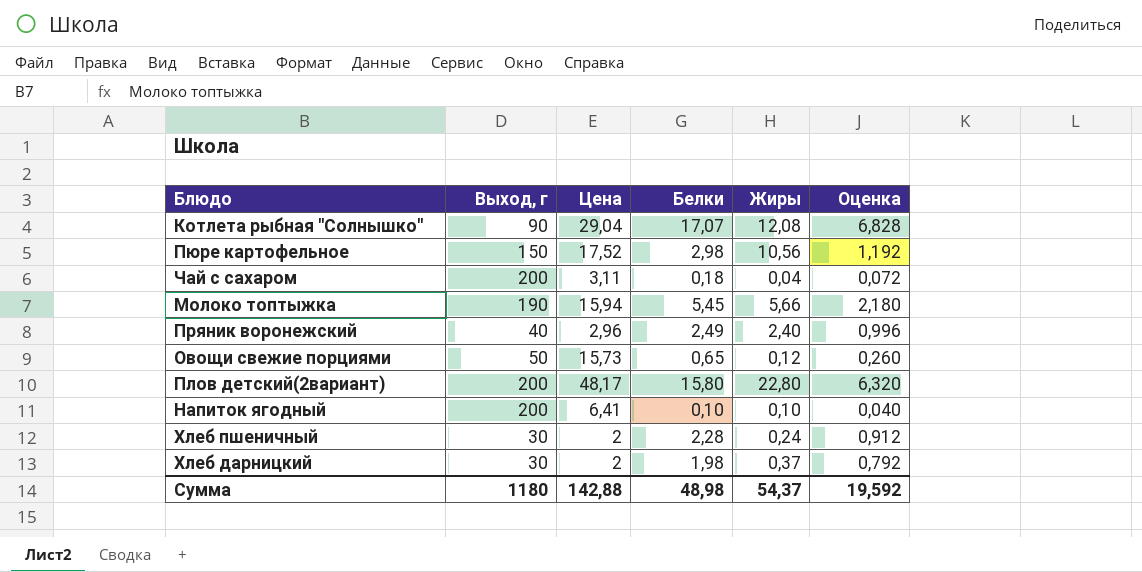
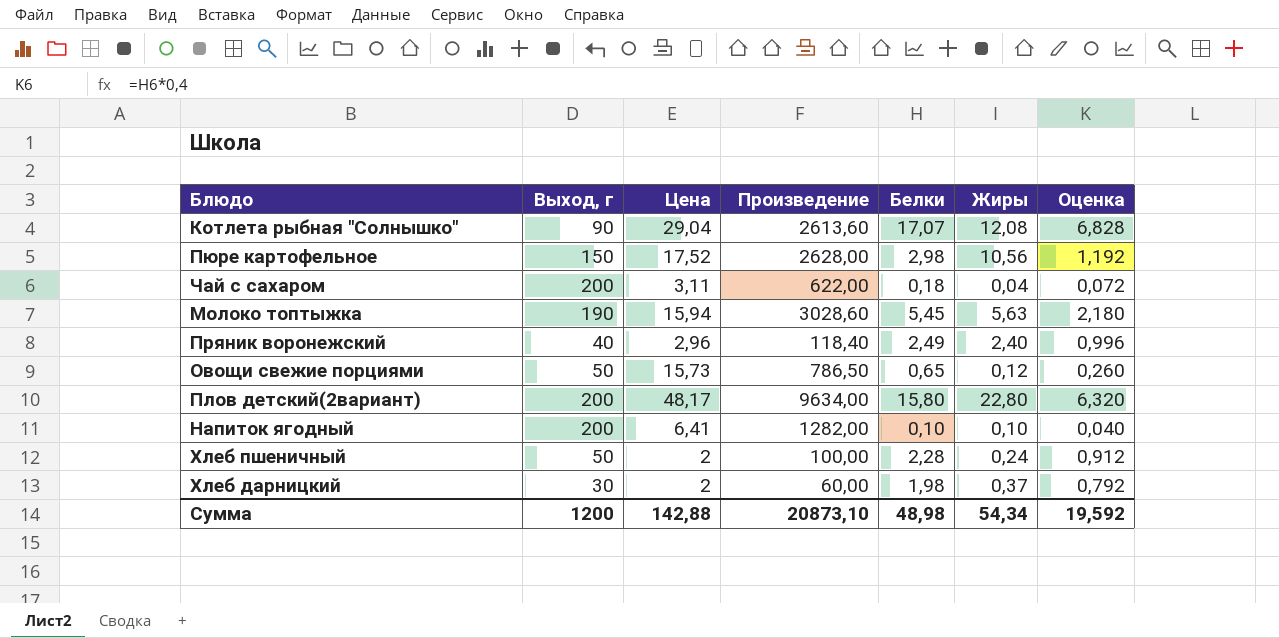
column Произведение | formula: none -> [Выход, г] * [Цена]
Молоко топтыжка | Жиры: 5,66 -> 5,63
Хлеб пшеничный | Выход, г: 30 -> 50
Сумма | Выход, г: 1180 -> 1200
Сумма | Жиры: 54,37 -> 54,34

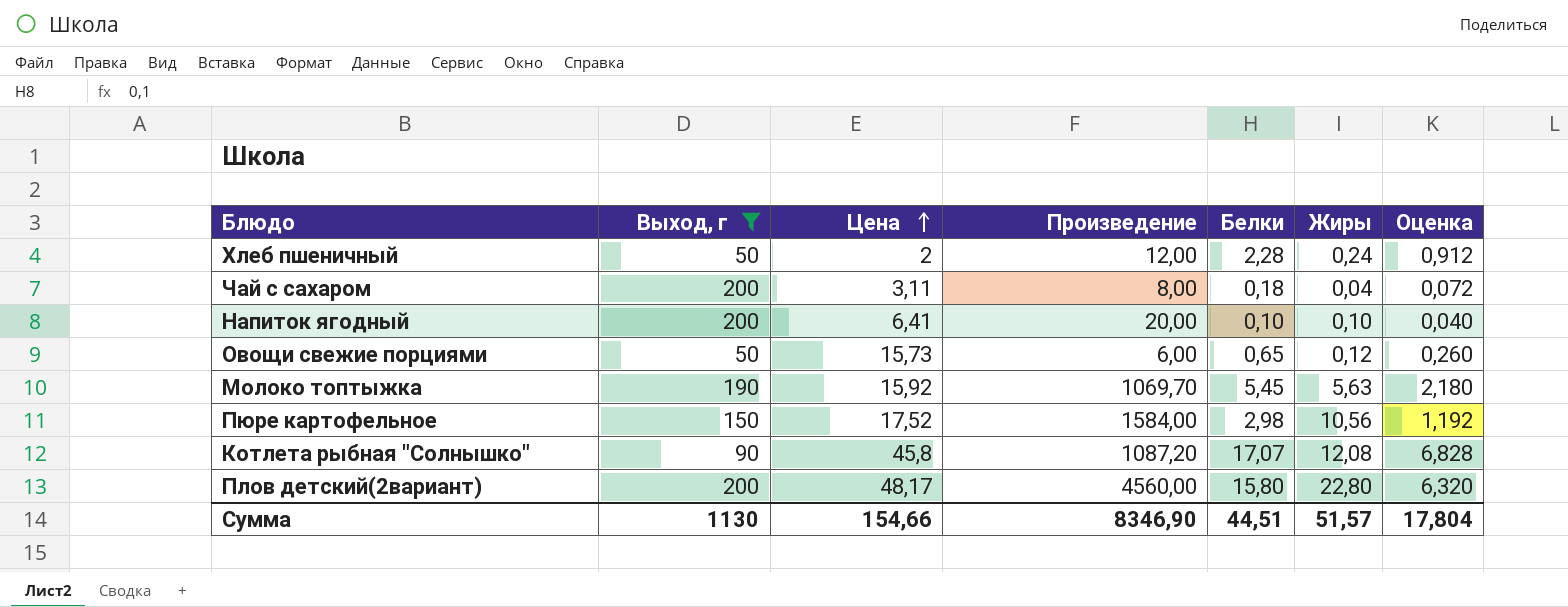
filter: none -> Выход, г >= 50
row order: none -> Цена ascending
column Произведение | formula: [Выход, г] * [Цена] -> [Выход, г] * [Жиры]
Молоко топтыжка | Цена: 15,94 -> 15,92
Котлета рыбная "Солнышко" | Цена: 29,04 -> 45,8
Сумма | Выход, г: 1200 -> 1130
Сумма | Цена: 142,88 -> 154,66
Сумма | Произведение: 20873,10 -> 8346,90
Сумма | Белки: 48,98 -> 44,51
Сумма | Жиры: 54,34 -> 51,57
Сумма | Оценка: 19,592 -> 17,804

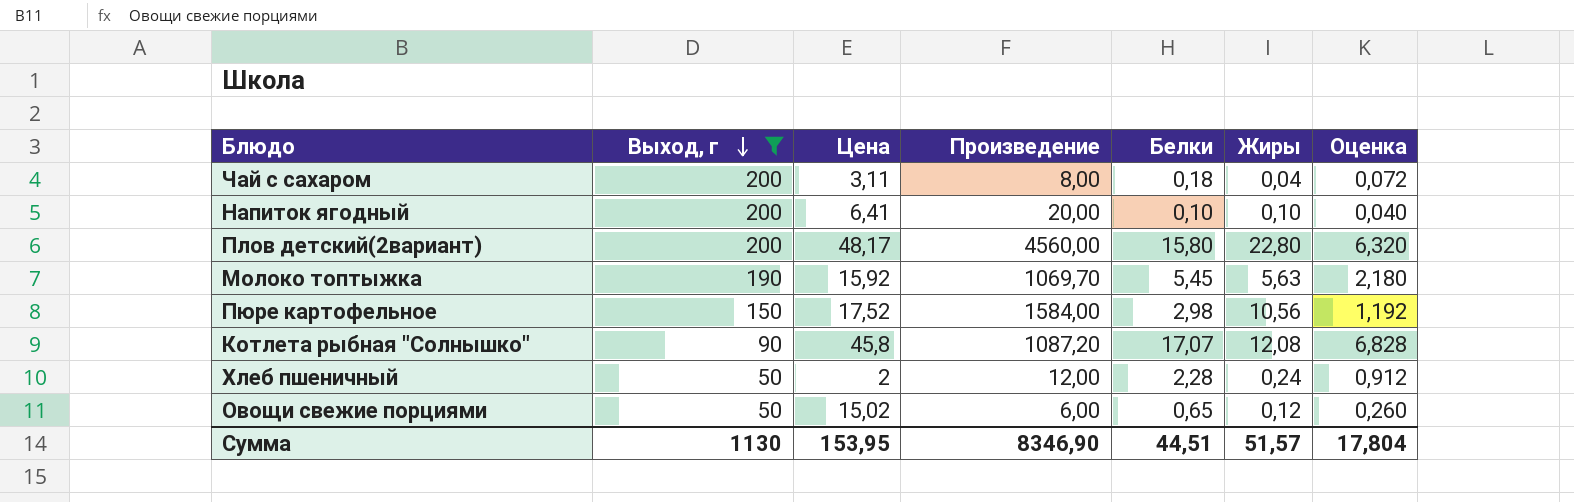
row order: Цена ascending -> Выход, г descending
Овощи свежие порциями | Цена: 15,73 -> 15,02
Сумма | Цена: 154,66 -> 153,95

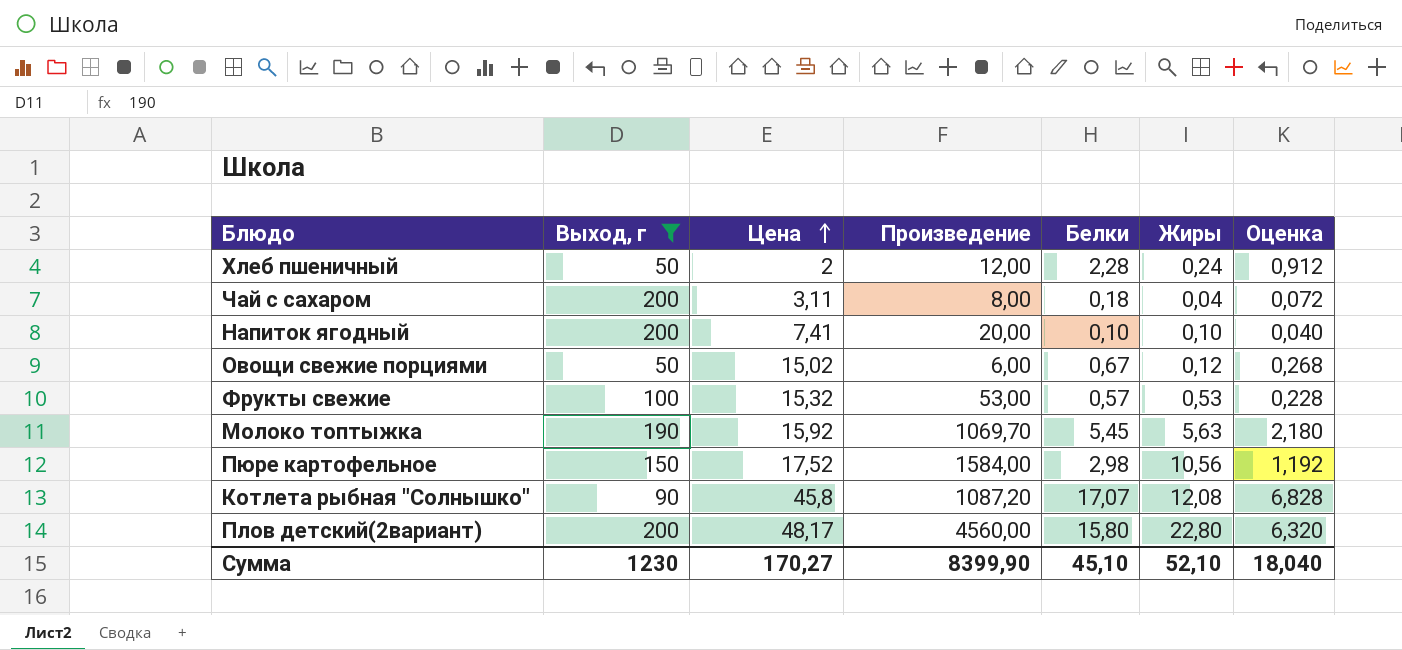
row order: Выход, г descending -> Цена ascending
Напиток ягодный | Цена: 6,41 -> 7,41
Овощи свежие порциями | Белки: 0,65 -> 0,67
Овощи свежие порциями | Оценка: 0,260 -> 0,268
row Фрукты свежие: none -> 100 | 15,32 | 53,00 | 0,57 | 0,53 | 0,228
Сумма | Выход, г: 1130 -> 1230
Сумма | Цена: 153,95 -> 170,27
Сумма | Произведение: 8346,90 -> 8399,90
Сумма | Белки: 44,51 -> 45,10
Сумма | Жиры: 51,57 -> 52,10
Сумма | Оценка: 17,804 -> 18,040

